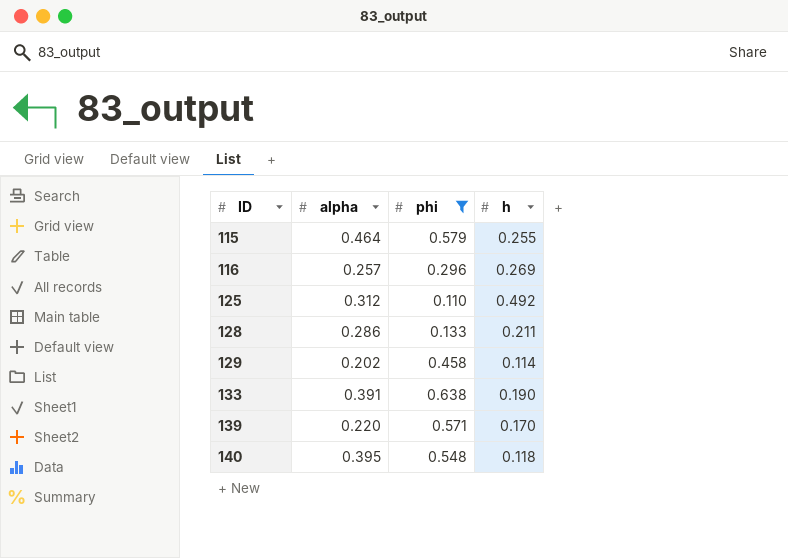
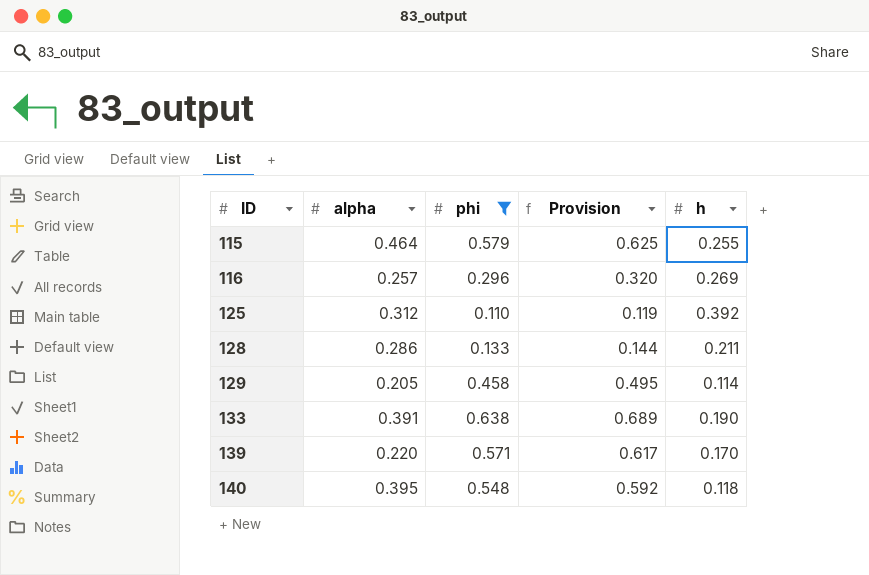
column Provision | formula: none -> [phi] * 1.08
125 | h: 0.492 -> 0.392
129 | alpha: 0.202 -> 0.205

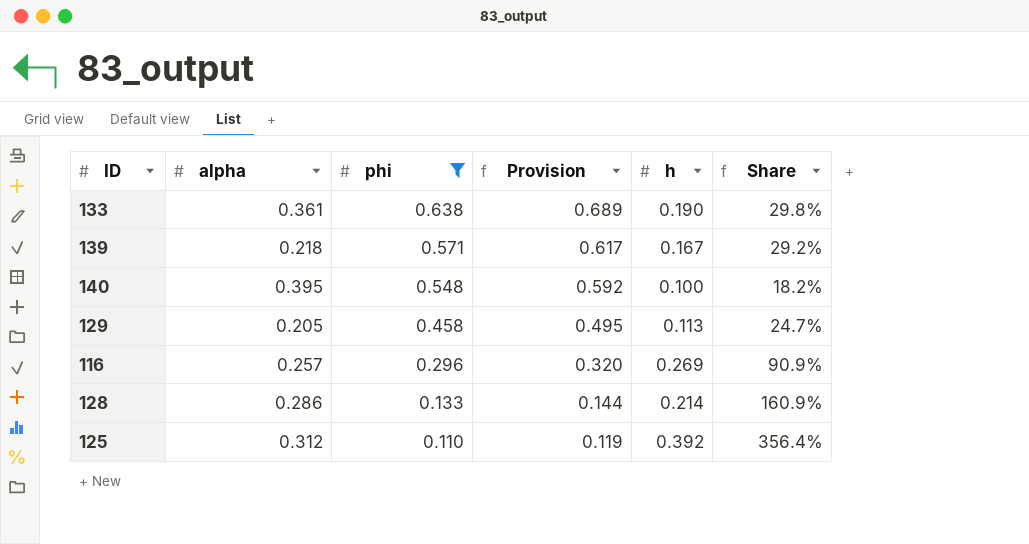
row order: ID ascending -> phi descending
column Share | formula: none -> [h] / [phi]
row 115: 0.464 | 0.579 | 0.625 | 0.255 -> none
133 | alpha: 0.391 -> 0.361
139 | alpha: 0.220 -> 0.218
139 | h: 0.170 -> 0.167
140 | h: 0.118 -> 0.100
129 | h: 0.114 -> 0.113
128 | h: 0.211 -> 0.214

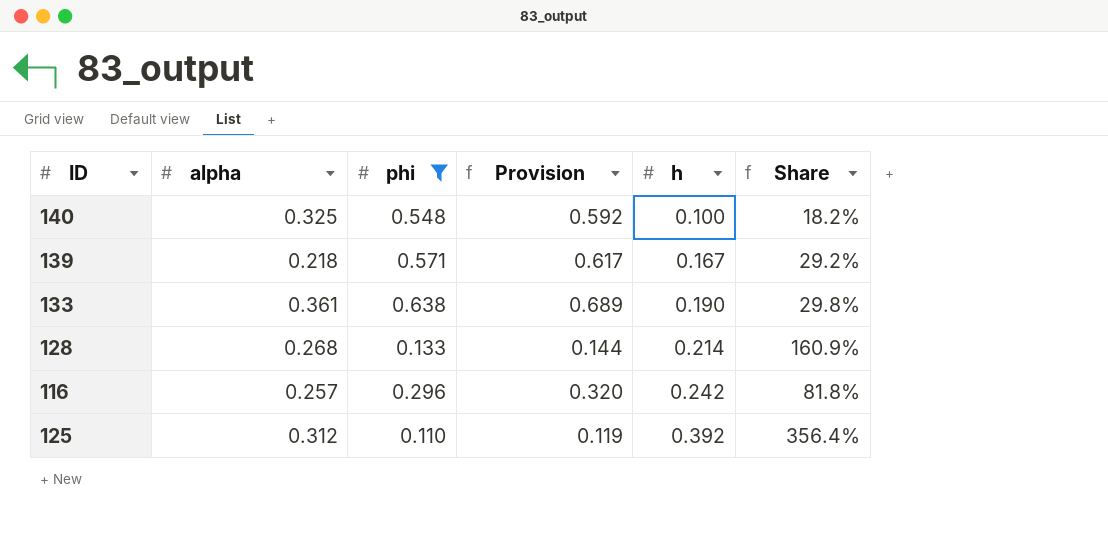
row order: phi descending -> h ascending
row 129: 0.205 | 0.458 | 0.495 | 0.113 | 24.7% -> none
140 | alpha: 0.395 -> 0.325
128 | alpha: 0.286 -> 0.268
116 | h: 0.269 -> 0.242
116 | Share: 90.9% -> 81.8%

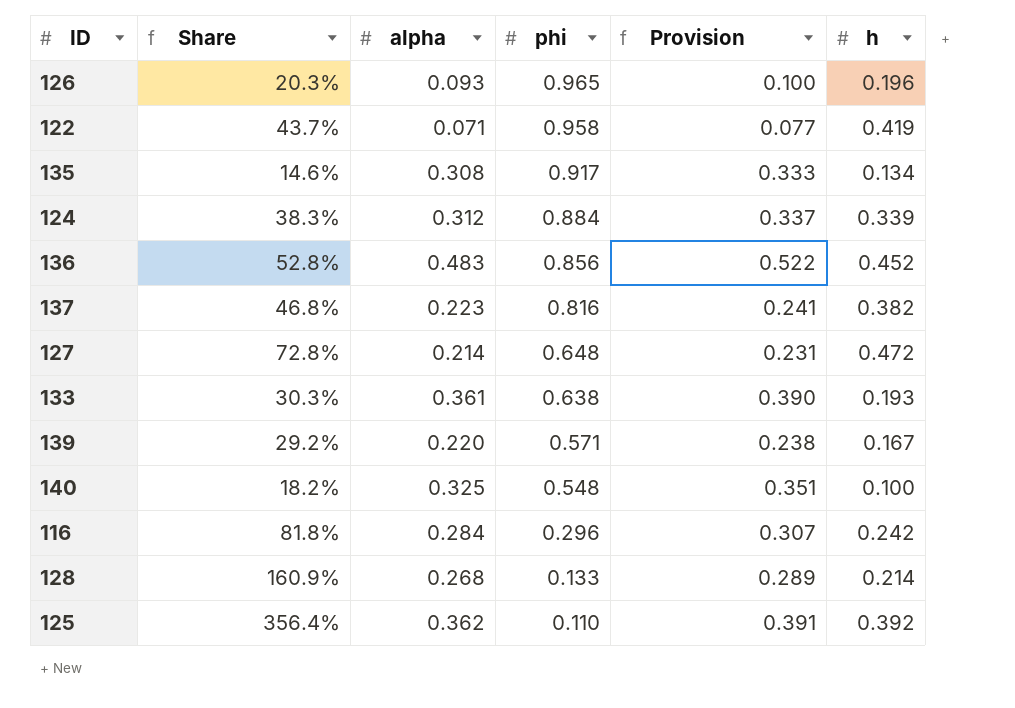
filter: phi <= 0.638 -> none
row order: h ascending -> phi descending
column Share | position: 6 -> 2
column Provision | formula: [phi] * 1.08 -> [alpha] * 1.08
133 | Share: 29.8% -> 30.3%
133 | h: 0.190 -> 0.193
139 | alpha: 0.218 -> 0.220
116 | alpha: 0.257 -> 0.284
125 | alpha: 0.312 -> 0.362

